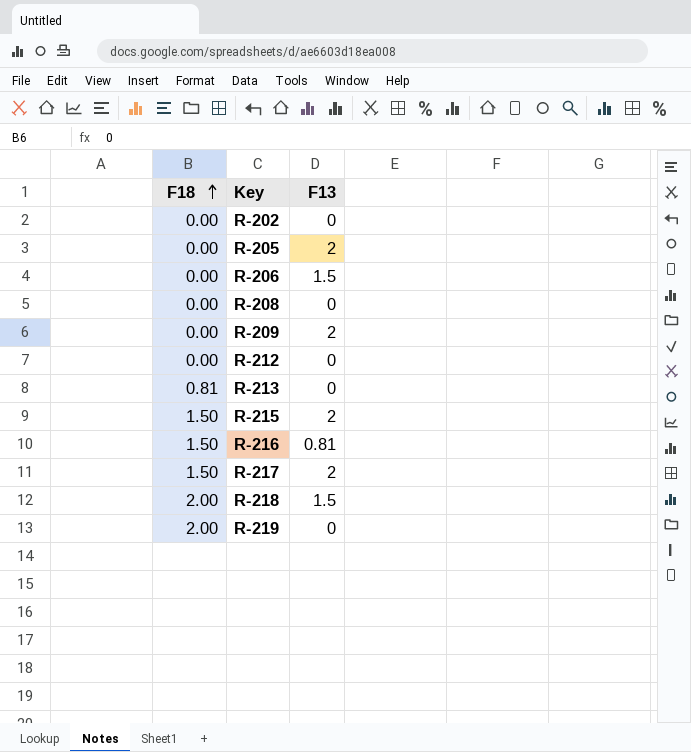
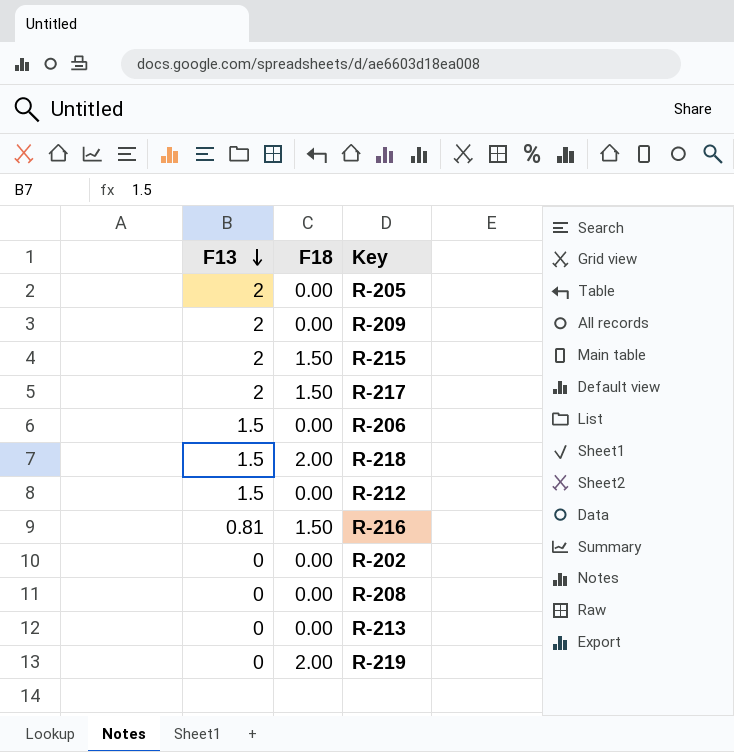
row order: F18 ascending -> F13 descending
column F13 | position: 3 -> 1
R-212 | F13: 0 -> 1.5
R-213 | F18: 0.81 -> 0.00

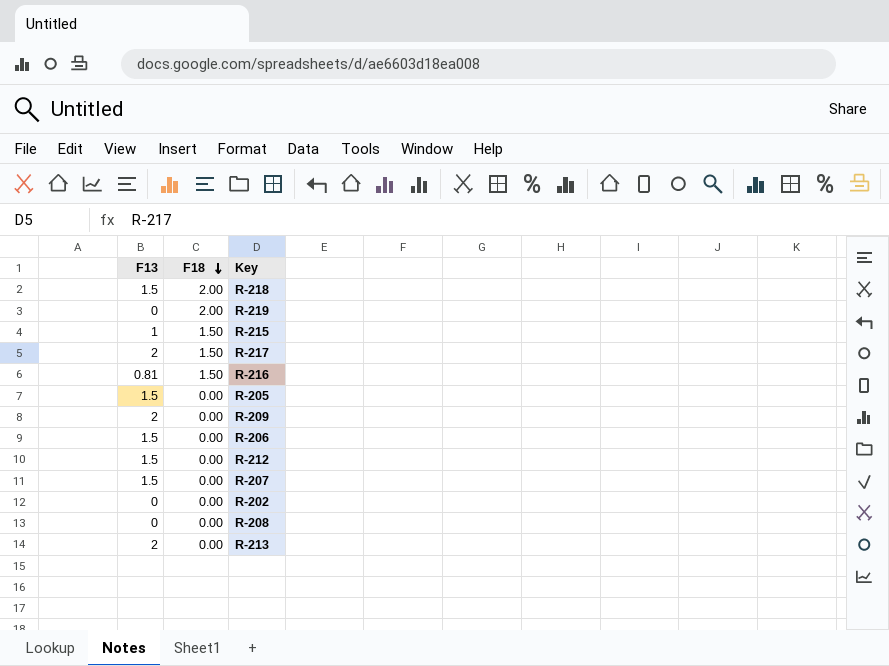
row order: F13 descending -> F18 descending
R-215 | F13: 2 -> 1
R-205 | F13: 2 -> 1.5
row R-207: none -> 1.5 | 0.00
R-213 | F13: 0 -> 2

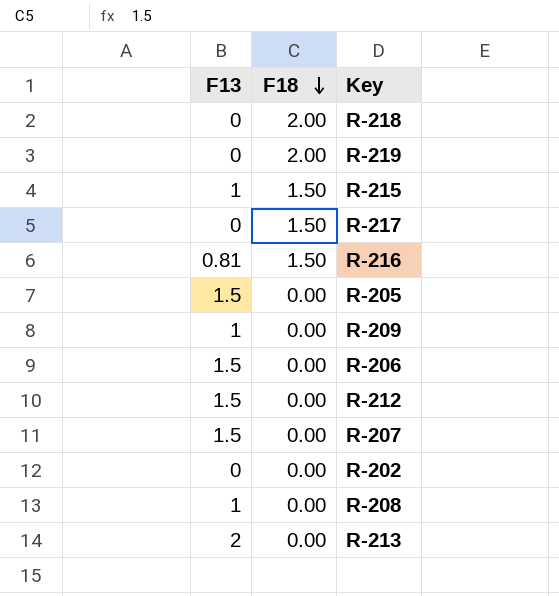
R-218 | F13: 1.5 -> 0
R-217 | F13: 2 -> 0
R-209 | F13: 2 -> 1
R-208 | F13: 0 -> 1

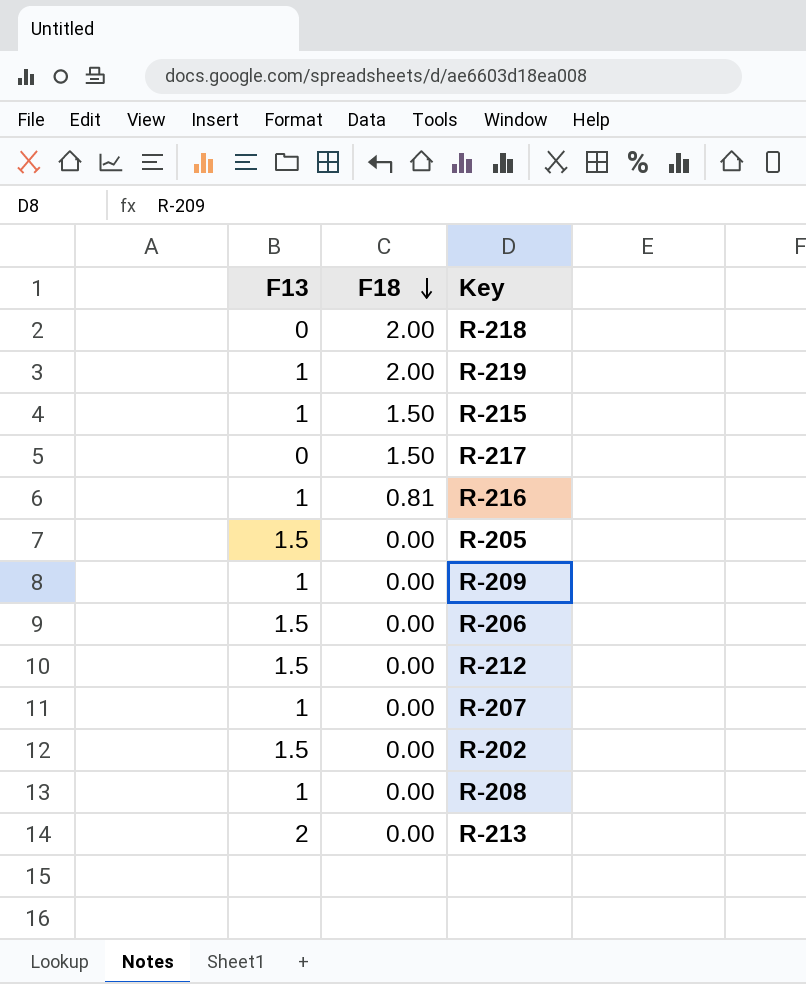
R-219 | F13: 0 -> 1
R-216 | F13: 0.81 -> 1
R-216 | F18: 1.50 -> 0.81
R-207 | F13: 1.5 -> 1
R-202 | F13: 0 -> 1.5

